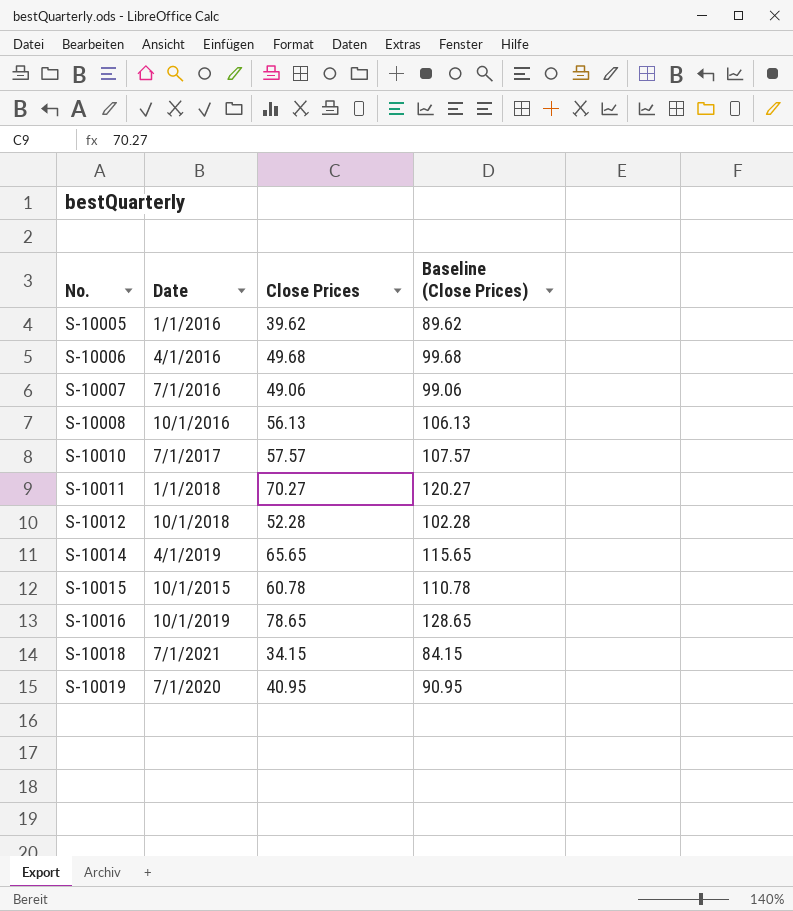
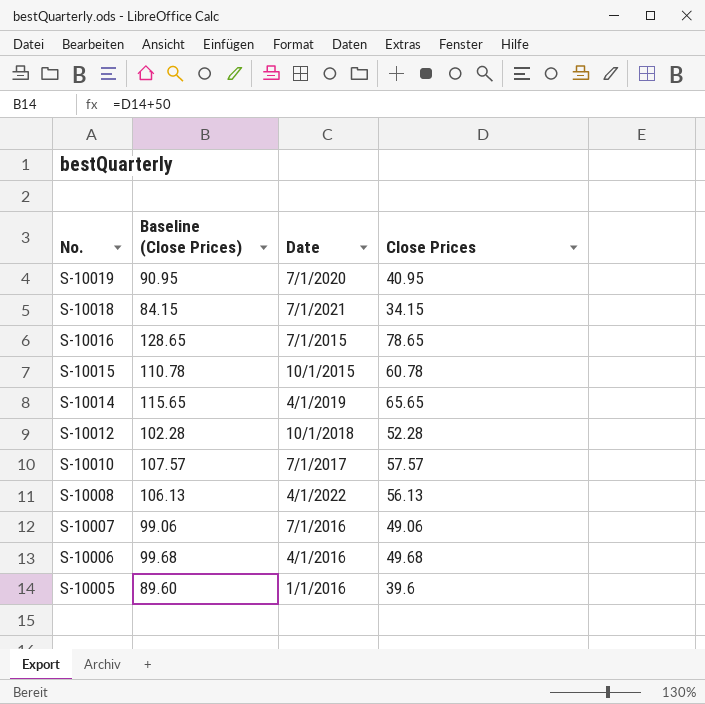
row order: No. ascending -> No. descending
column Baseline (Close Prices) | position: 4 -> 2
row S-10011: 1/1/2018 | 70.27 | 120.27 -> none
S-10016 | Date: 10/1/2019 -> 7/1/2015
S-10008 | Date: 10/1/2016 -> 4/1/2022
S-10005 | Baseline (Close Prices): 89.62 -> 89.60
S-10005 | Close Prices: 39.62 -> 39.6

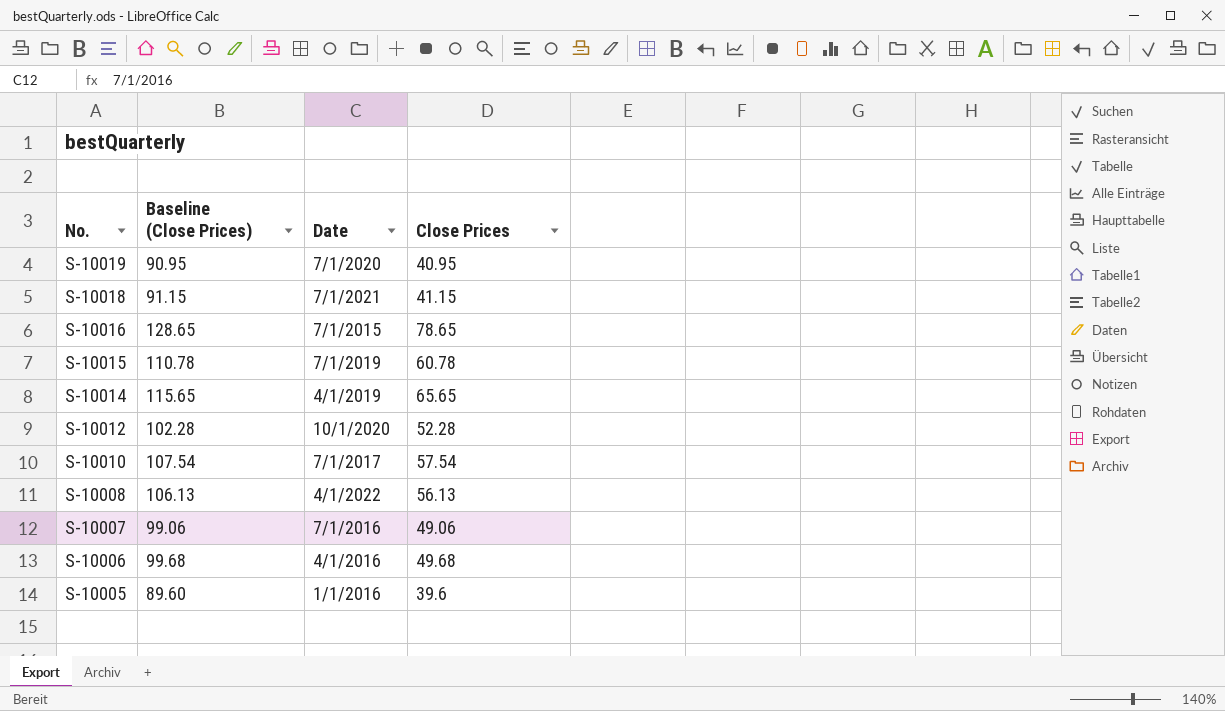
S-10018 | Baseline (Close Prices): 84.15 -> 91.15
S-10018 | Close Prices: 34.15 -> 41.15
S-10015 | Date: 10/1/2015 -> 7/1/2019
S-10012 | Date: 10/1/2018 -> 10/1/2020
S-10010 | Baseline (Close Prices): 107.57 -> 107.54
S-10010 | Close Prices: 57.57 -> 57.54

